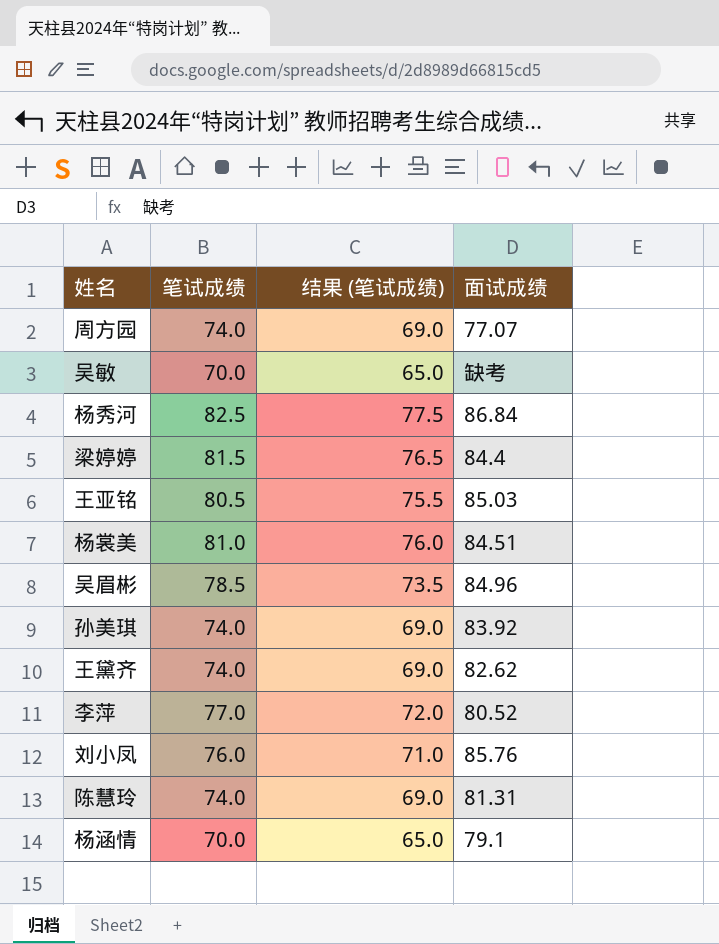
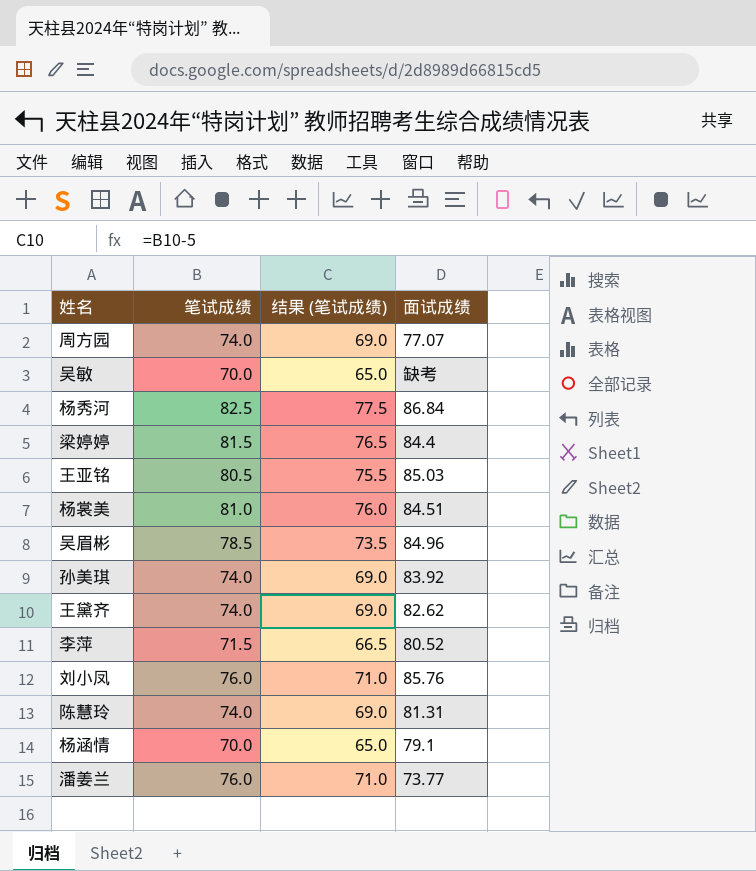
李萍 | 笔试成绩: 77.0 -> 71.5
李萍 | 结果 (笔试成绩): 72.0 -> 66.5
row 潘姜兰: none -> 76.0 | 71.0 | 73.77

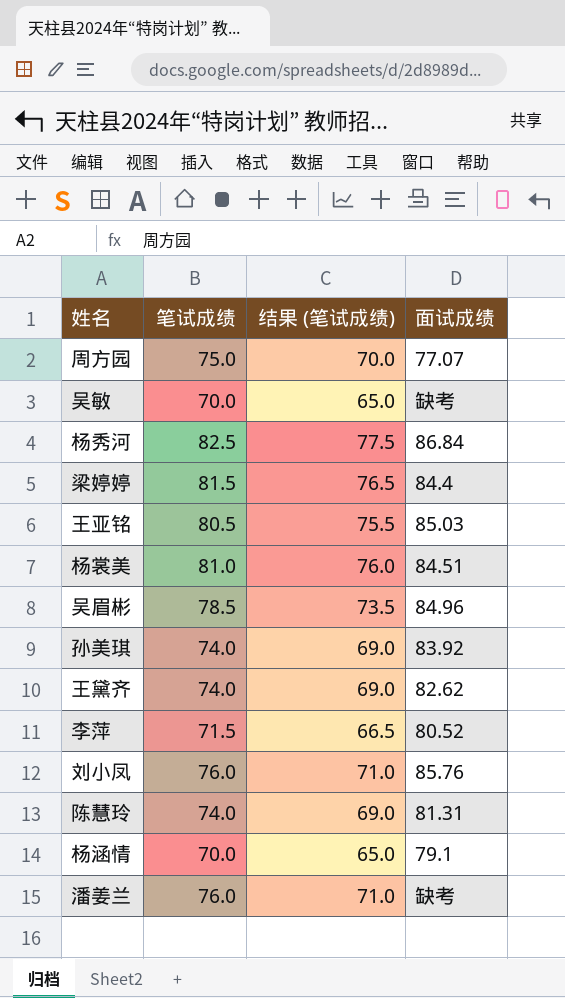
周方园 | 笔试成绩: 74.0 -> 75.0
周方园 | 结果 (笔试成绩): 69.0 -> 70.0
潘姜兰 | 面试成绩: 73.77 -> 缺考

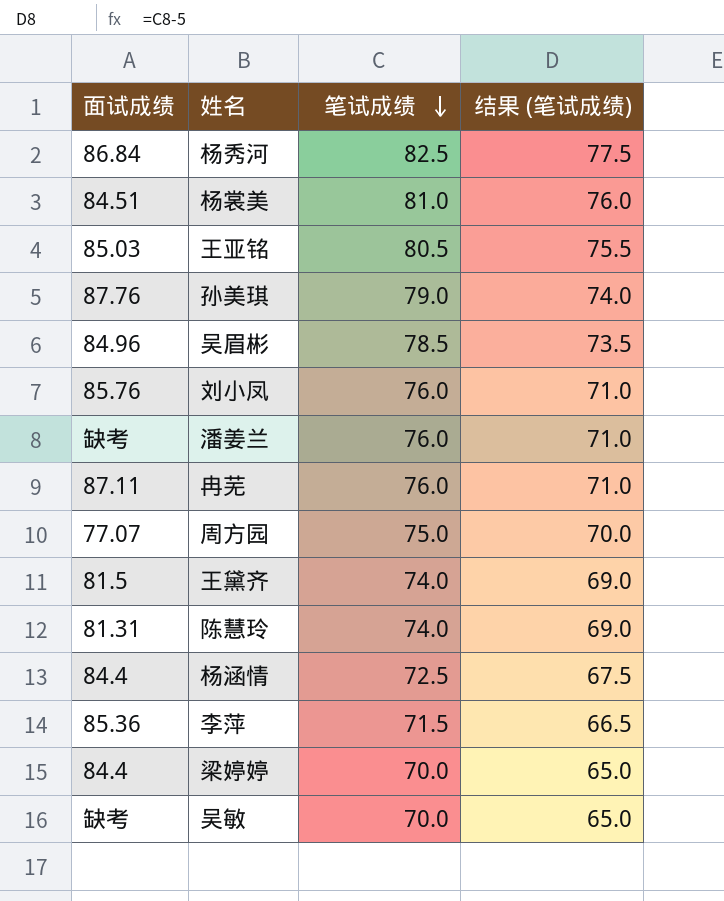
row order: none -> 笔试成绩 descending
column 面试成绩 | position: 4 -> 1
孙美琪 | 面试成绩: 83.92 -> 87.76
孙美琪 | 笔试成绩: 74.0 -> 79.0
孙美琪 | 结果 (笔试成绩): 69.0 -> 74.0
row 冉芜: none -> 87.11 | 76.0 | 71.0
王黛齐 | 面试成绩: 82.62 -> 81.5
杨涵情 | 面试成绩: 79.1 -> 84.4
杨涵情 | 笔试成绩: 70.0 -> 72.5
杨涵情 | 结果 (笔试成绩): 65.0 -> 67.5
李萍 | 面试成绩: 80.52 -> 85.36
梁婷婷 | 笔试成绩: 81.5 -> 70.0
梁婷婷 | 结果 (笔试成绩): 76.5 -> 65.0

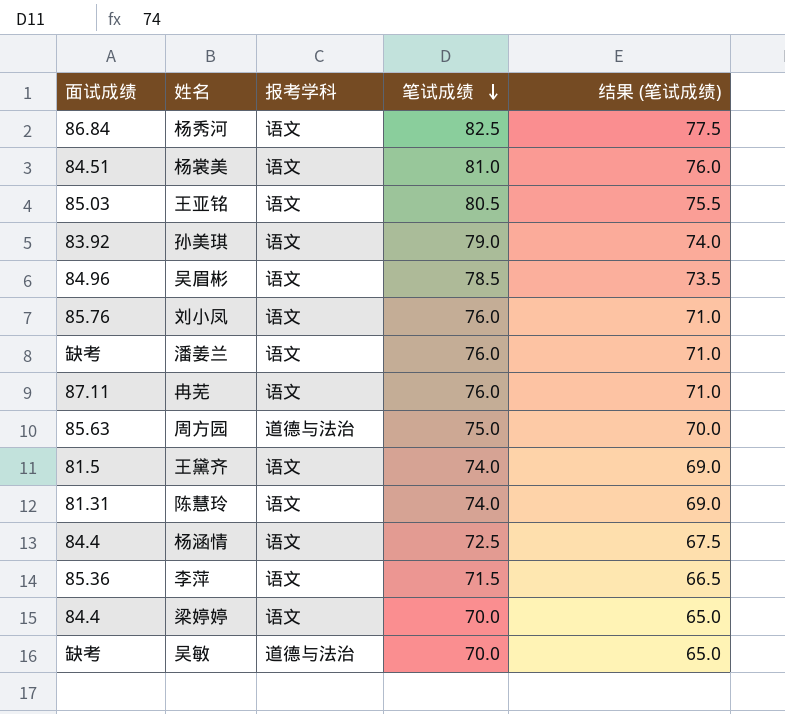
column 报考学科 | position: none -> 3
孙美琪 | 面试成绩: 87.76 -> 83.92
周方园 | 面试成绩: 77.07 -> 85.63

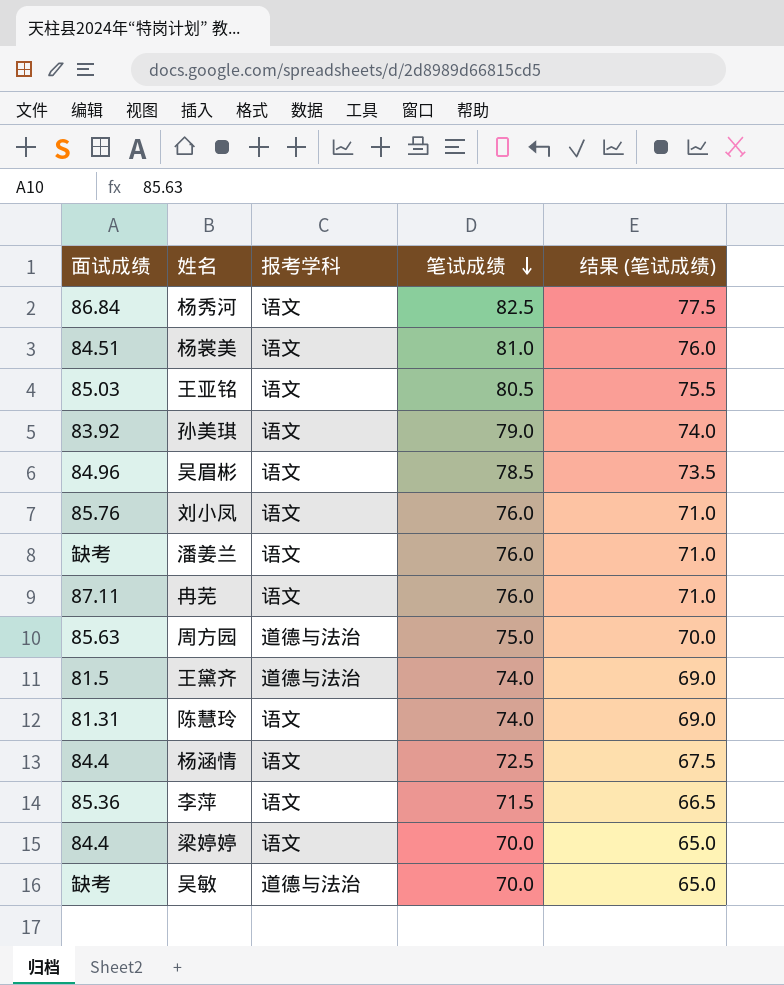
王黛齐 | 报考学科: 语文 -> 道德与法治

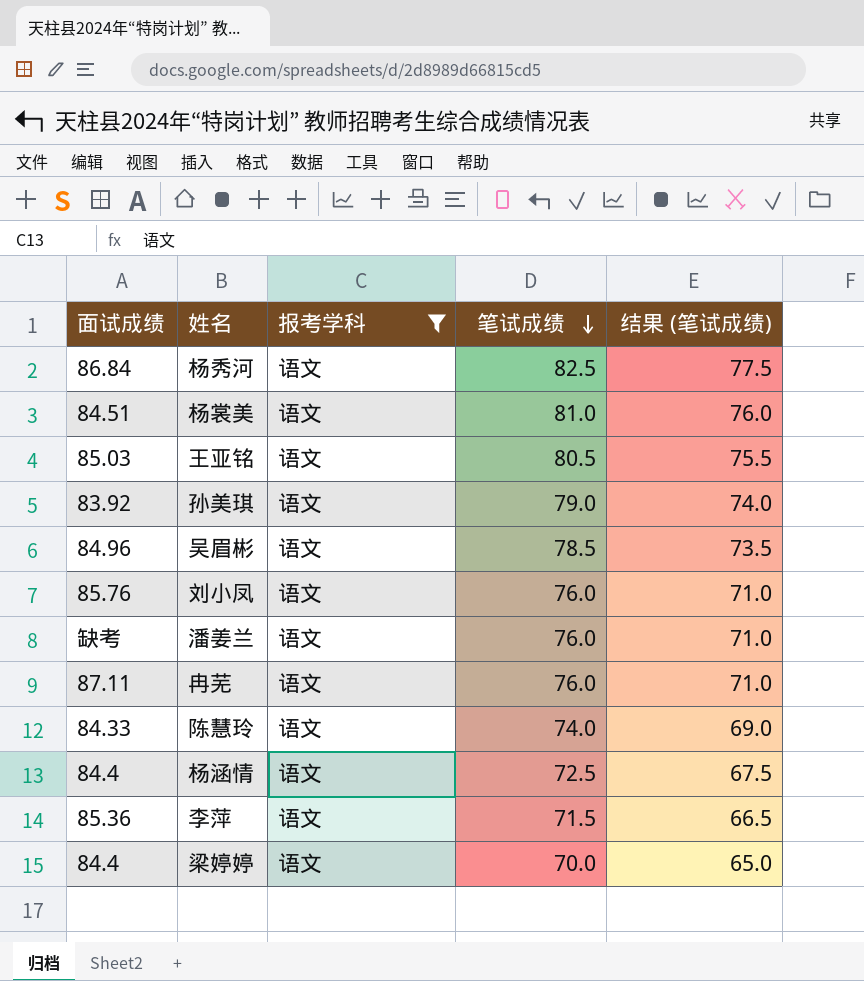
filter: none -> 报考学科 = 语文
陈慧玲 | 面试成绩: 81.31 -> 84.33

